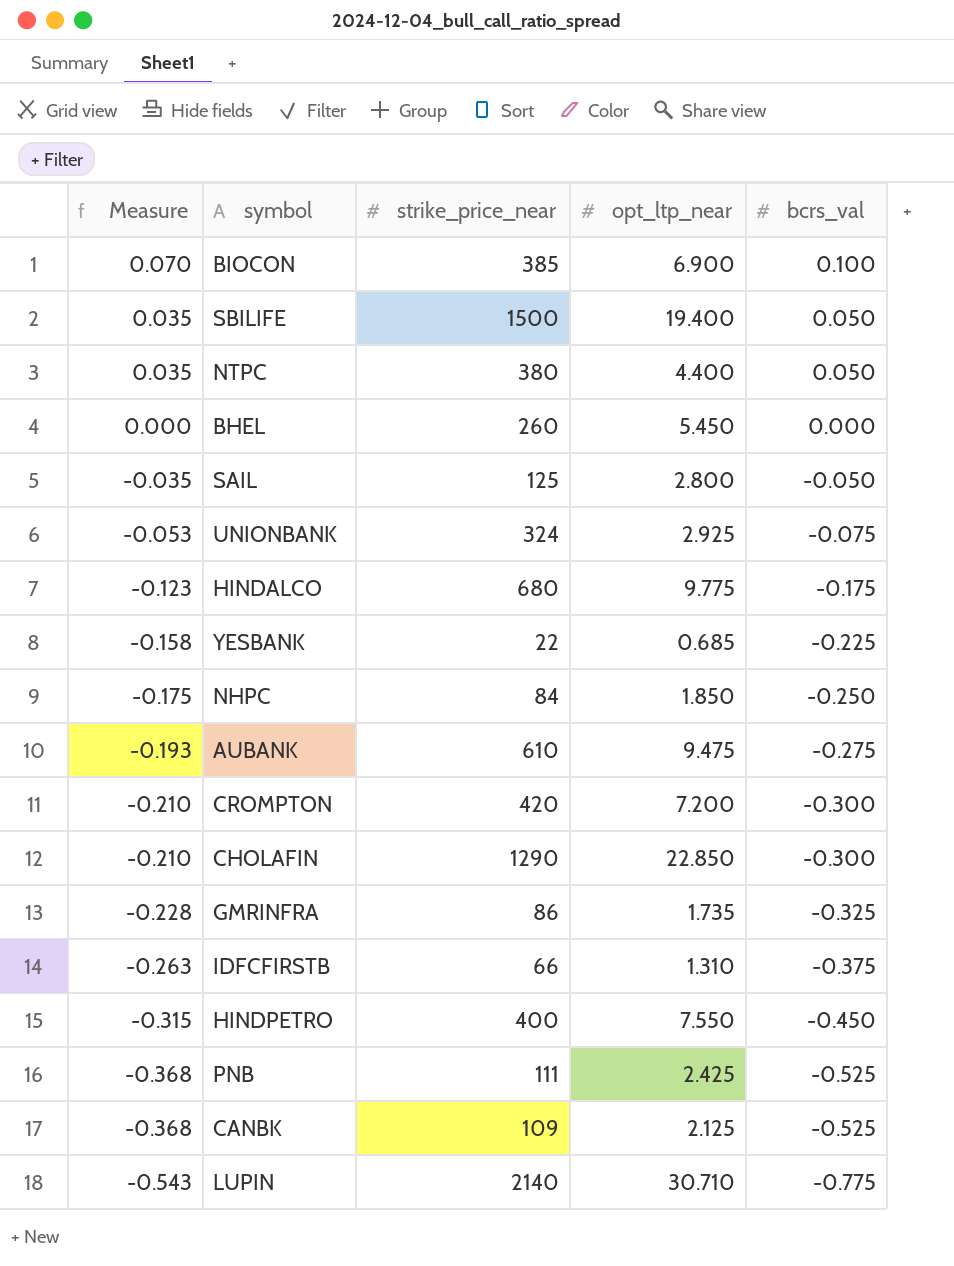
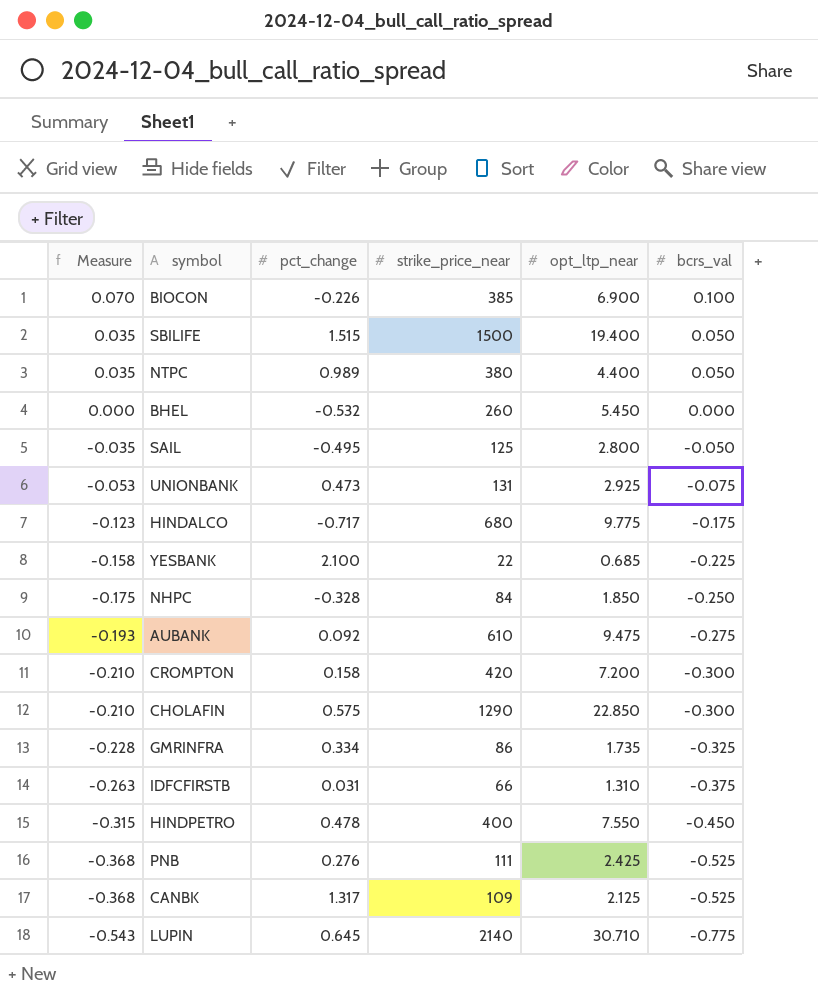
column pct_change | position: none -> 3
UNIONBANK | strike_price_near: 324 -> 131

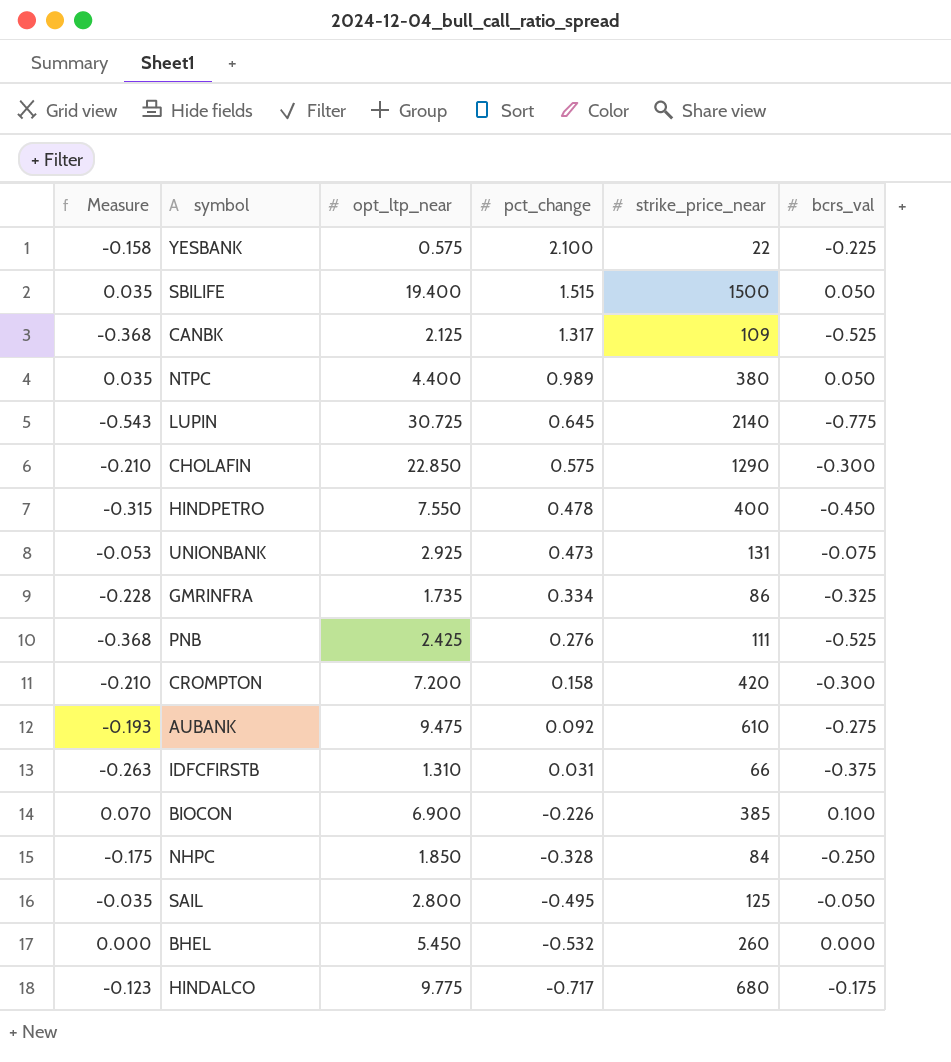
row order: Measure descending -> pct_change descending
column opt_ltp_near | position: 5 -> 3
YESBANK | opt_ltp_near: 0.685 -> 0.575
LUPIN | opt_ltp_near: 30.710 -> 30.725

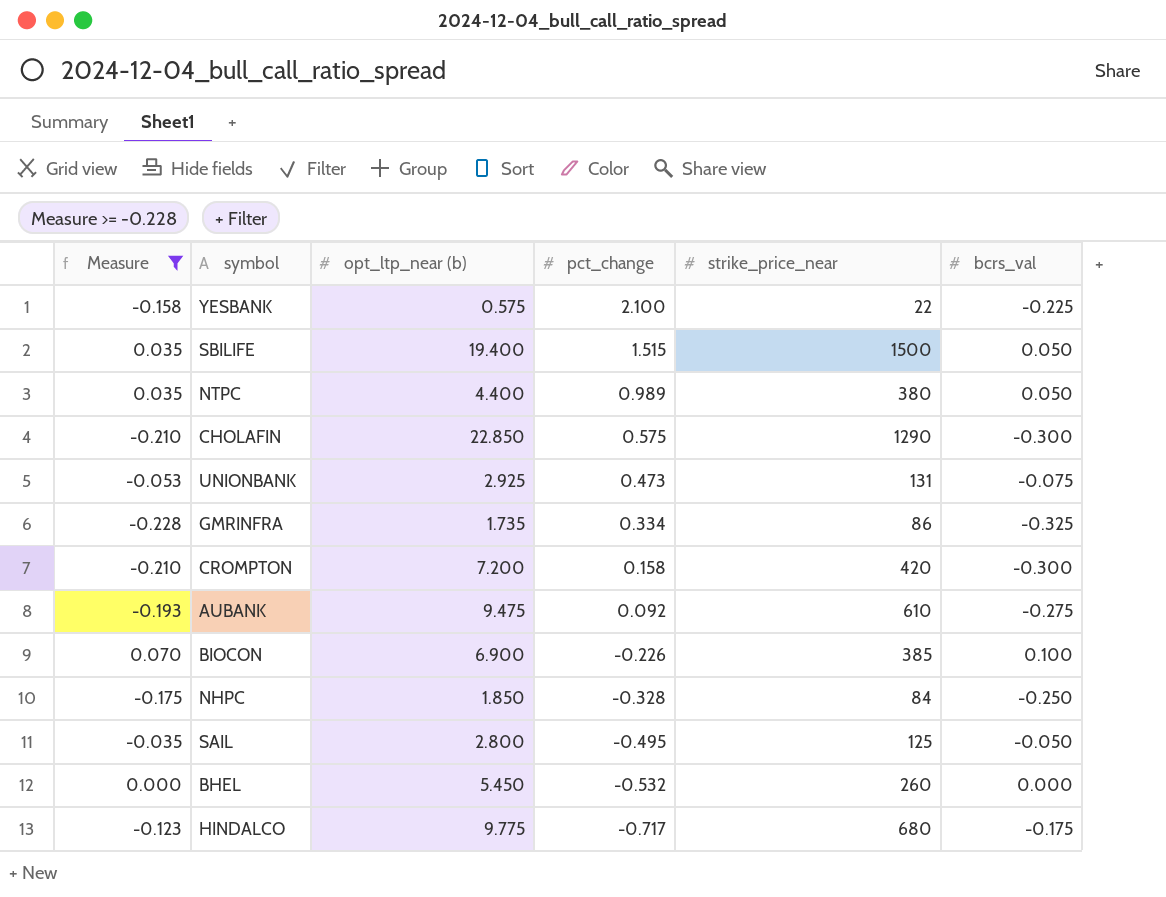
filter: none -> Measure >= -0.228
column name: opt_ltp_near -> opt_ltp_near (b)

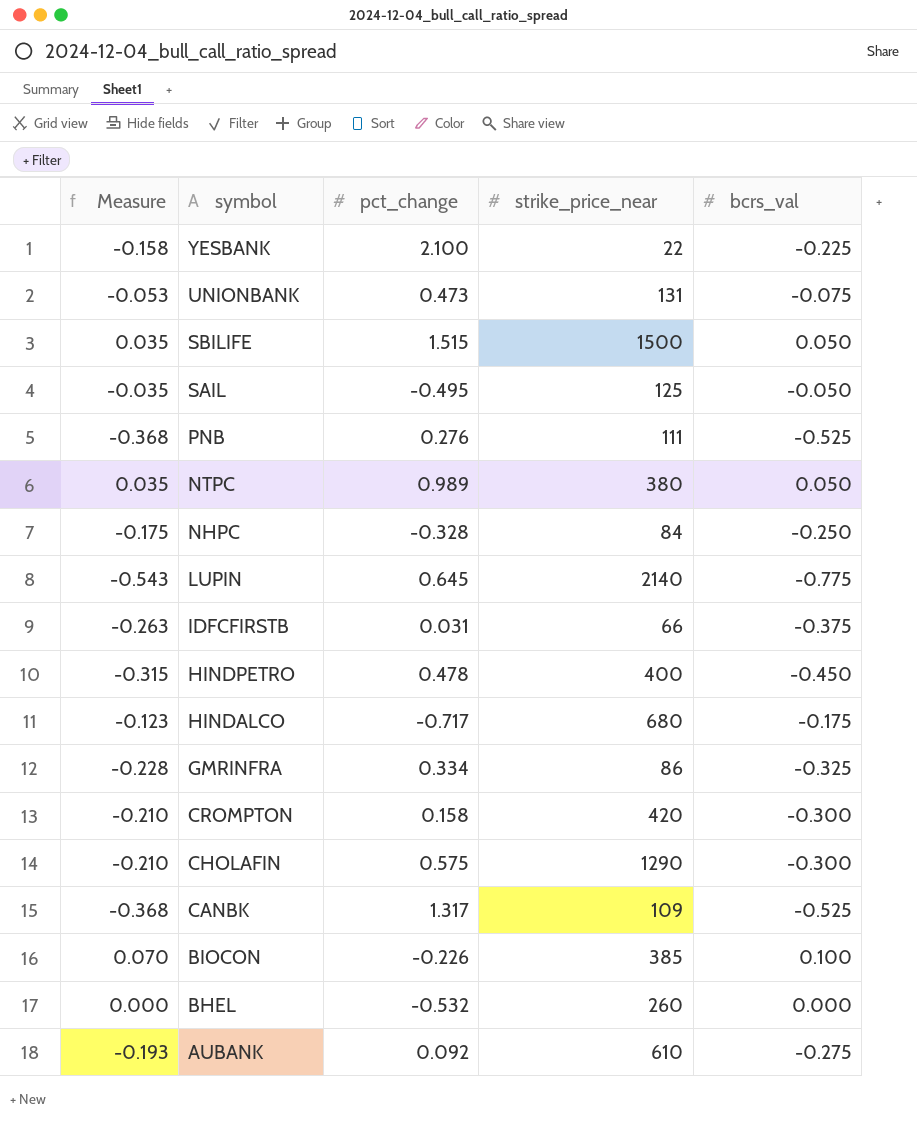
filter: Measure >= -0.228 -> none
row order: pct_change descending -> symbol descending
column opt_ltp_near (b) | position: 3 -> none

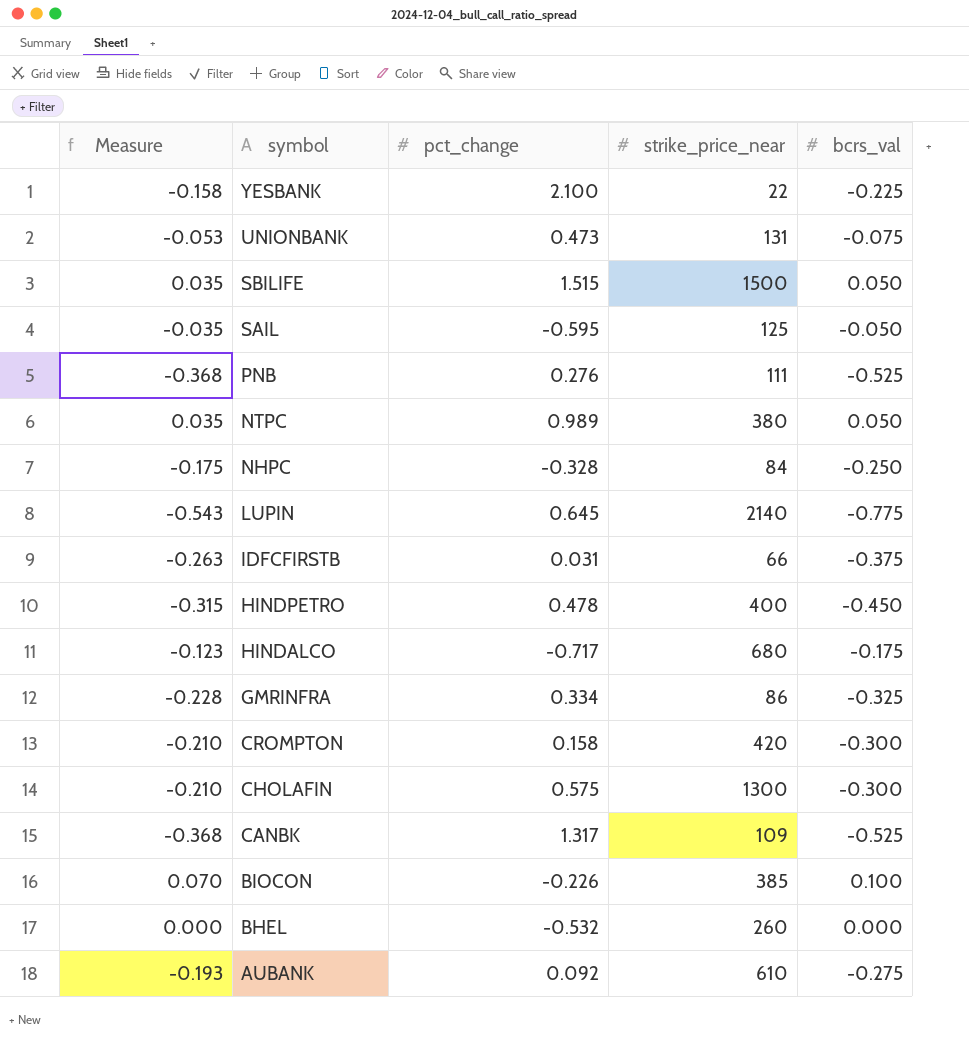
SAIL | pct_change: -0.495 -> -0.595
CHOLAFIN | strike_price_near: 1290 -> 1300

